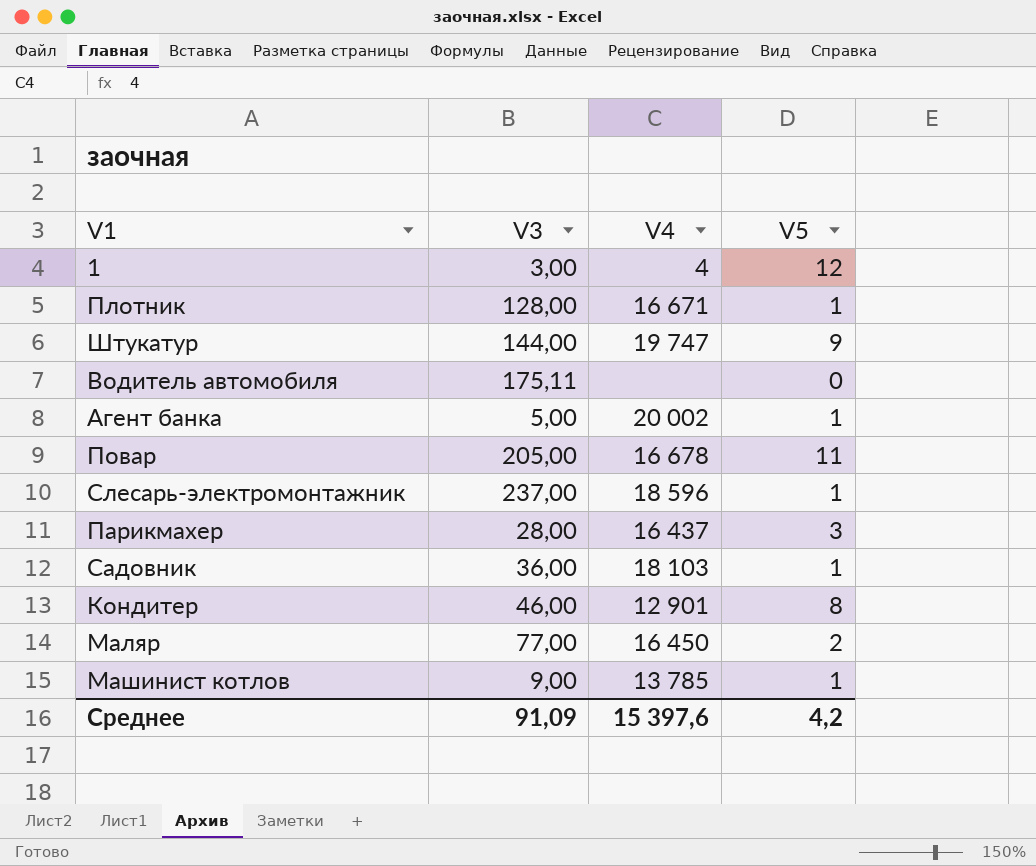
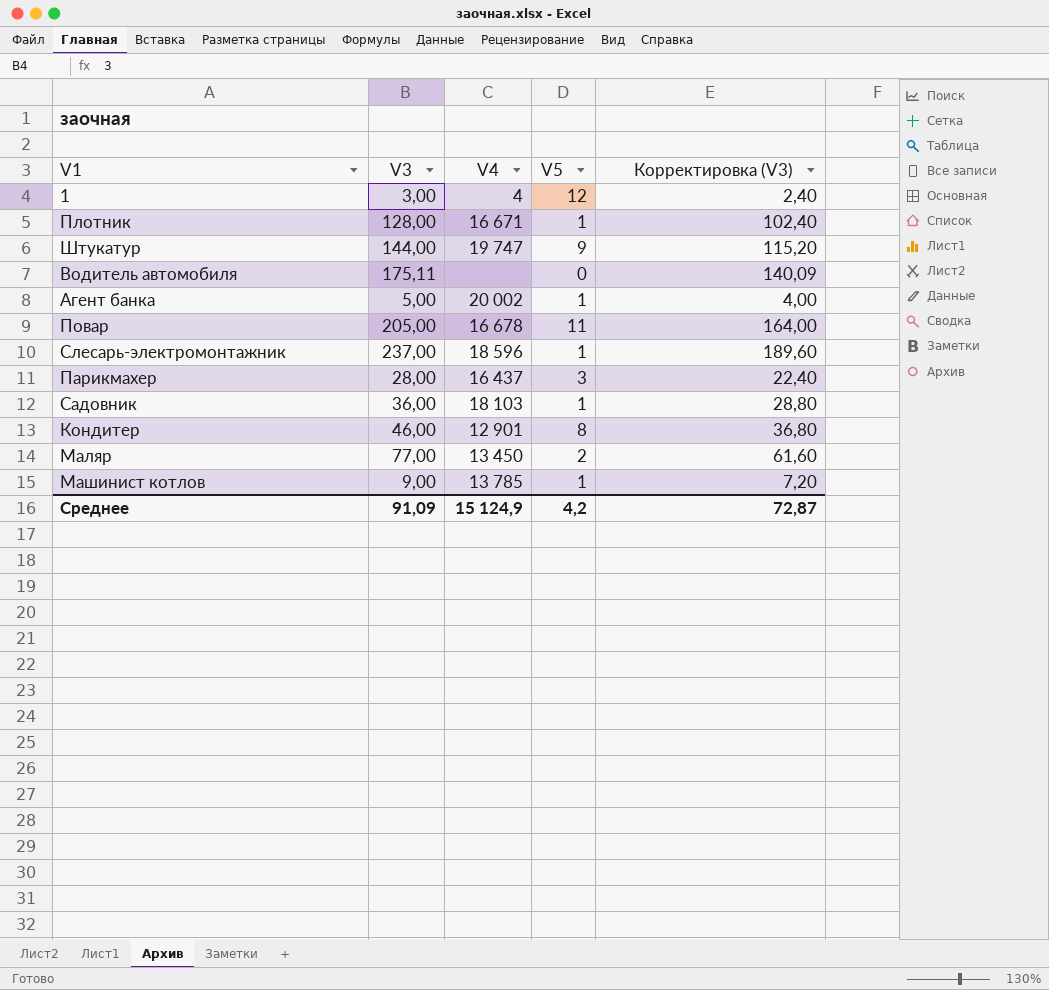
column Корректировка (V3) | formula: none -> [V3] * 0,8
Маляр | V4: 16 450 -> 13 450
Среднее | V4: 15 397,6 -> 15 124,9

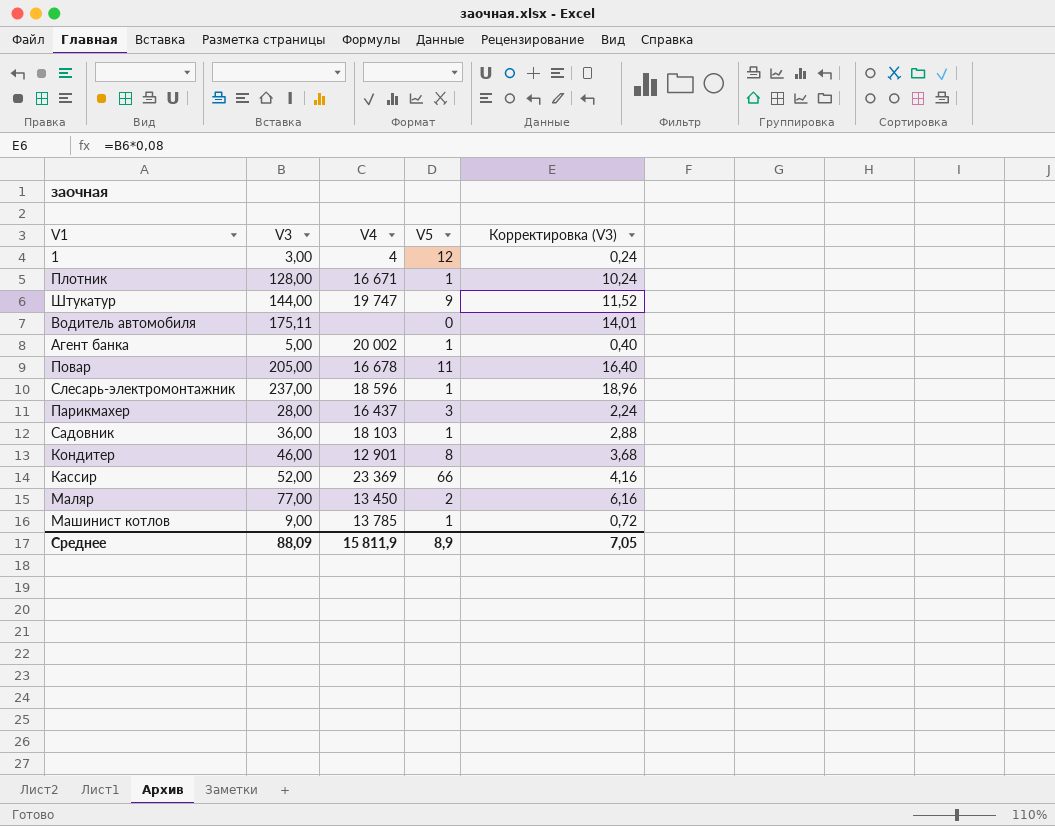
column Корректировка (V3) | formula: [V3] * 0,8 -> [V3] * 0,08
row Кассир: none -> 52,00 | 23 369 | 66 | 4,16
Среднее | V3: 91,09 -> 88,09
Среднее | V4: 15 124,9 -> 15 811,9
Среднее | V5: 4,2 -> 8,9
Среднее | Корректировка (V3): 72,87 -> 7,05

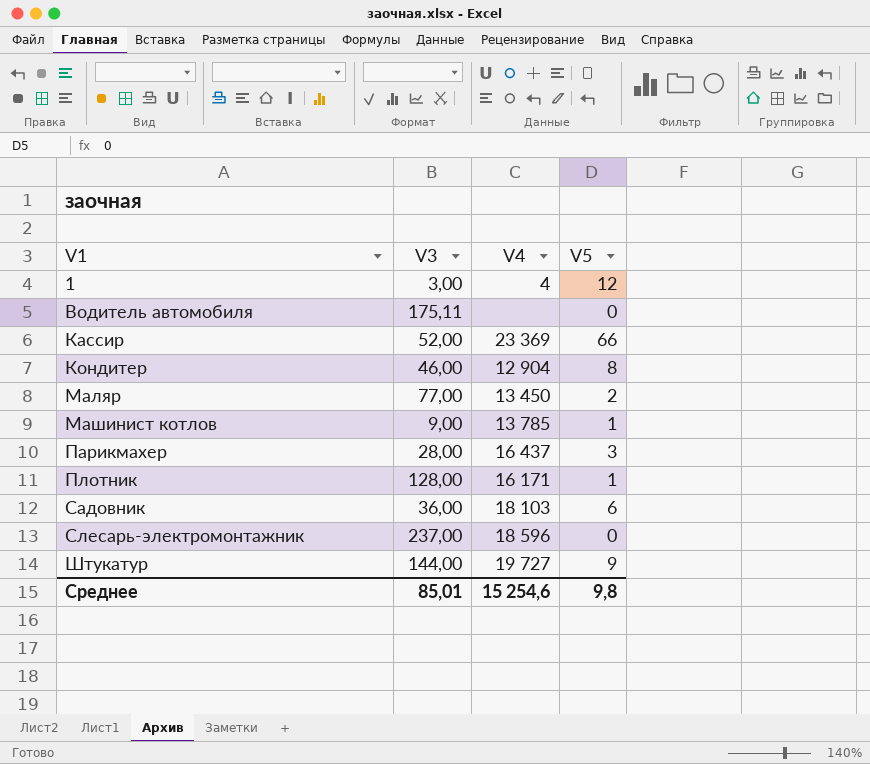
row order: none -> V1 ascending
column Корректировка (V3) | formula: [V3] * 0,08 -> none
row Агент банка: 5,00 | 20 002 | 1 | 0,40 -> none
row Повар: 205,00 | 16 678 | 11 | 16,40 -> none
Кондитер | V4: 12 901 -> 12 904
Плотник | V4: 16 671 -> 16 171
Садовник | V5: 1 -> 6
Слесарь-электромонтажник | V5: 1 -> 0
Штукатур | V4: 19 747 -> 19 727
Среднее | V3: 88,09 -> 85,01
Среднее | V4: 15 811,9 -> 15 254,6
Среднее | V5: 8,9 -> 9,8

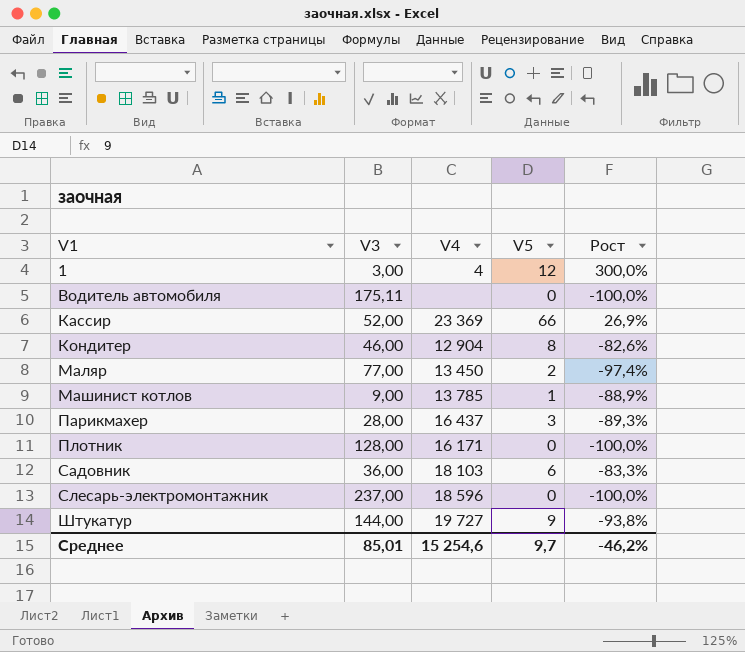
column Рост | formula: none -> ([V5] - [V3]) / [V3]
Плотник | V5: 1 -> 0
Среднее | V5: 9,8 -> 9,7

